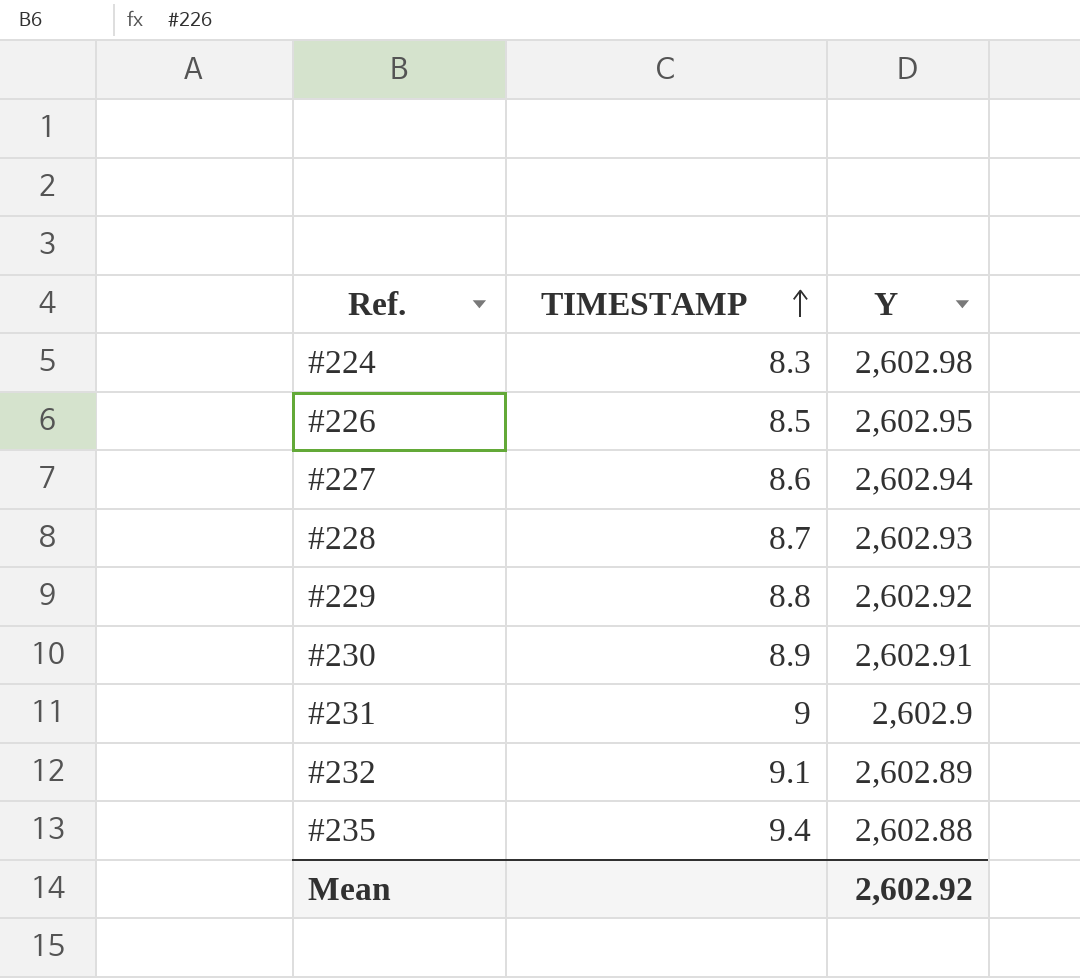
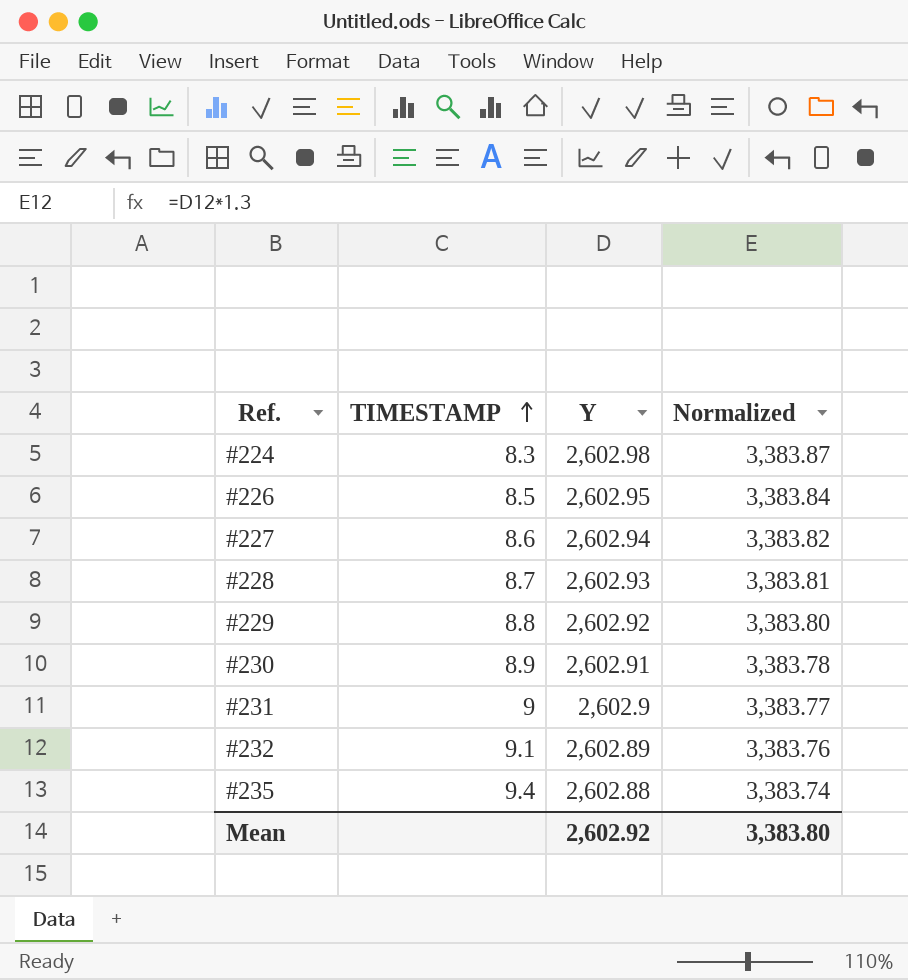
column Normalized | formula: none -> [Y] * 1.3

